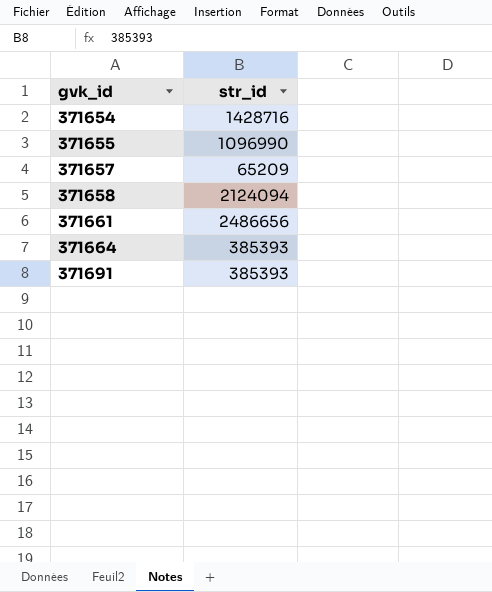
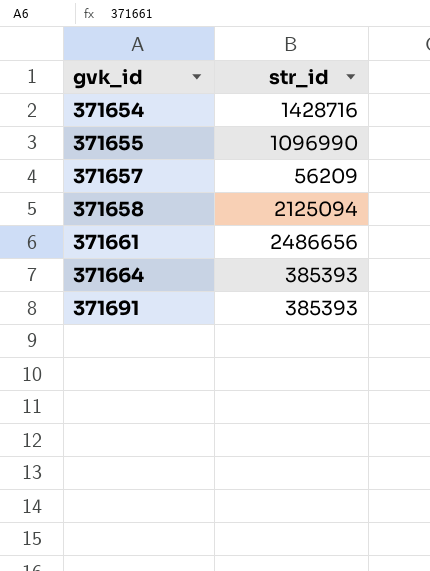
371657 | str_id: 65209 -> 56209
371658 | str_id: 2124094 -> 2125094

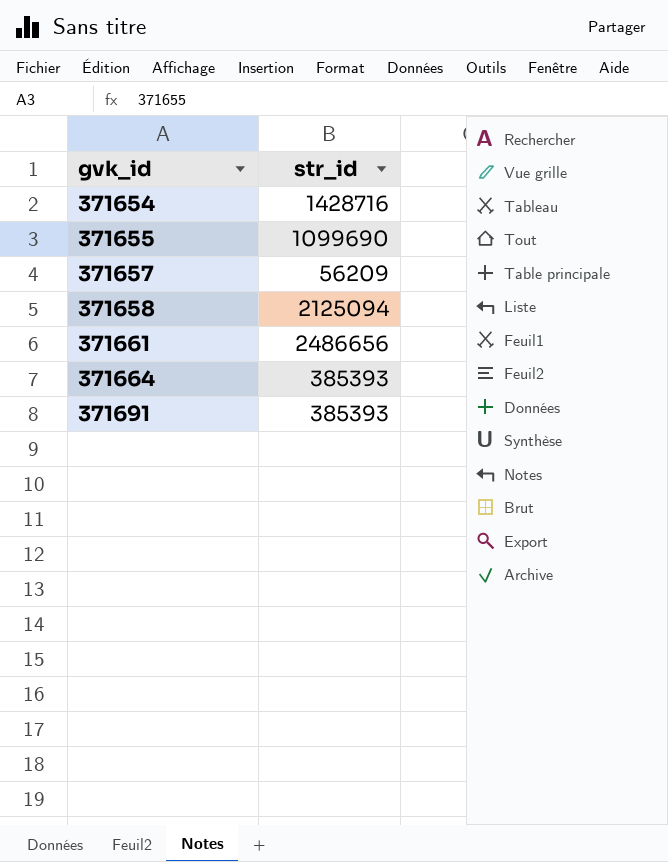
371655 | str_id: 1096990 -> 1099690

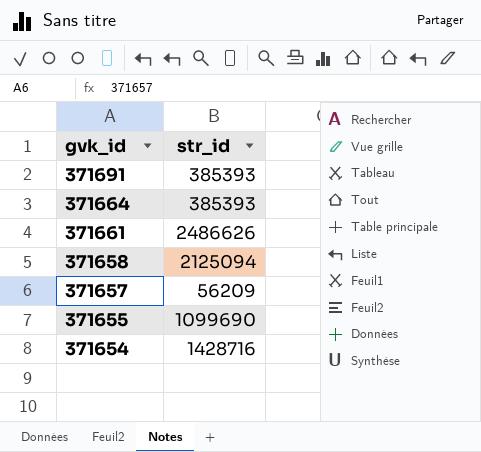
row order: gvk_id ascending -> gvk_id descending
371661 | str_id: 2486656 -> 2486626

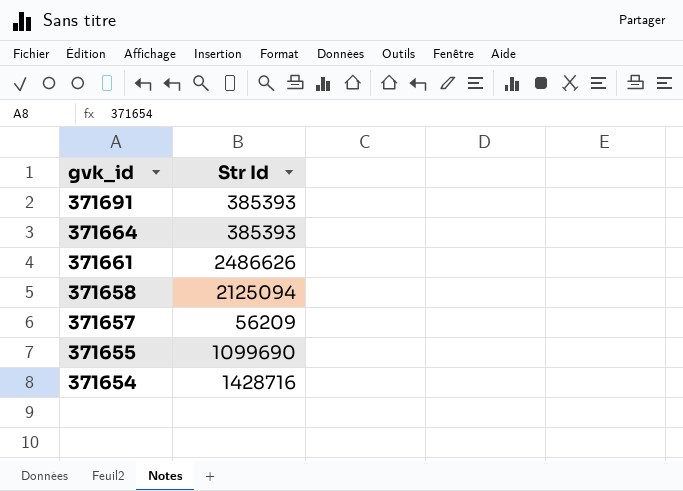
column name: str_id -> Str Id

